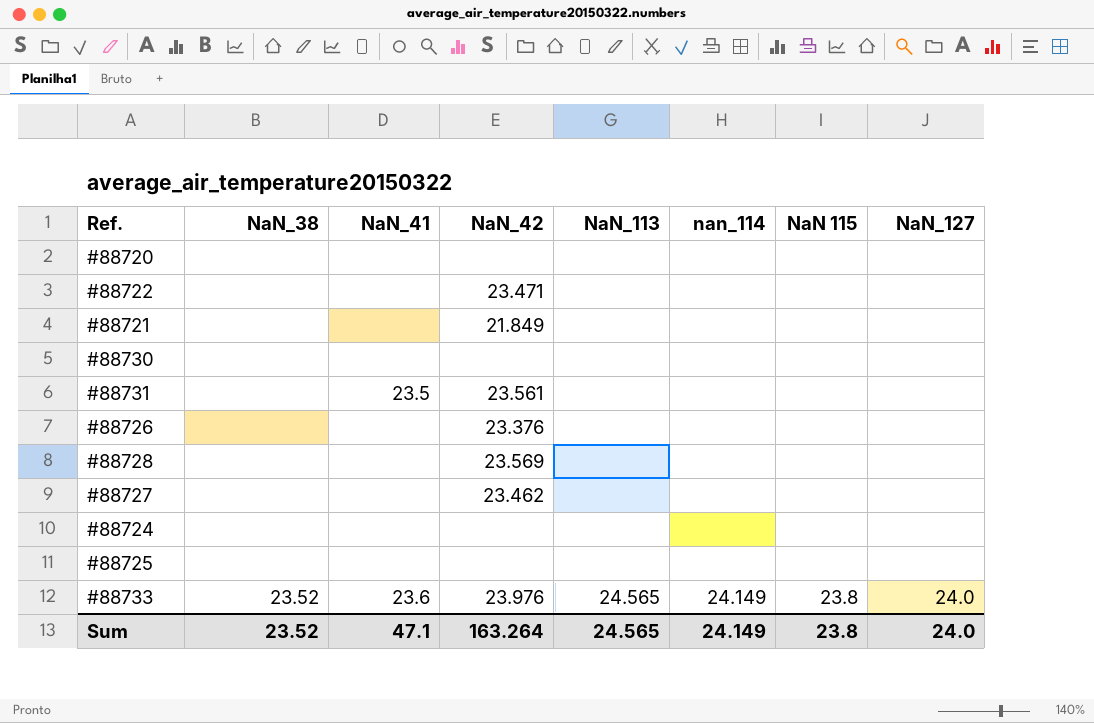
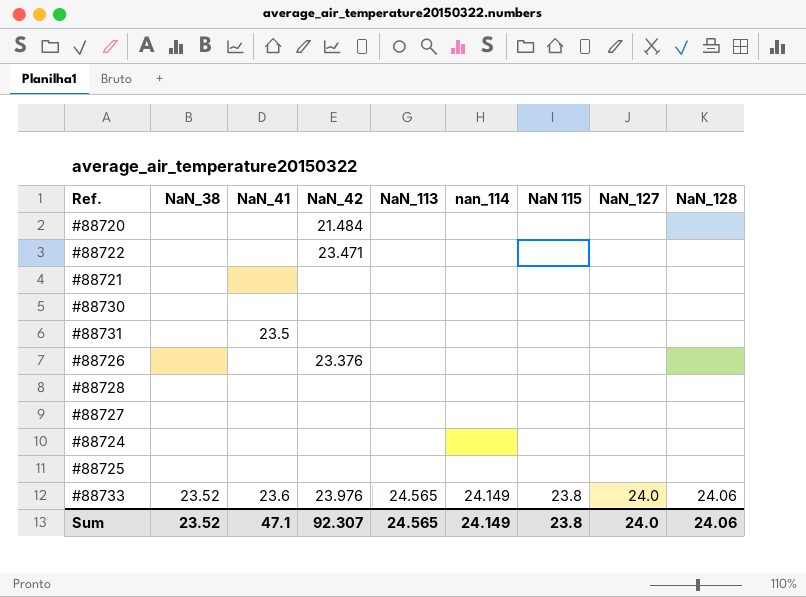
column NaN_128 | position: none -> 9
#88720 | NaN_42: none -> 21.484
#88721 | NaN_42: 21.849 -> none
#88731 | NaN_42: 23.561 -> none
#88728 | NaN_42: 23.569 -> none
#88727 | NaN_42: 23.462 -> none
Sum | NaN_42: 163.264 -> 92.307

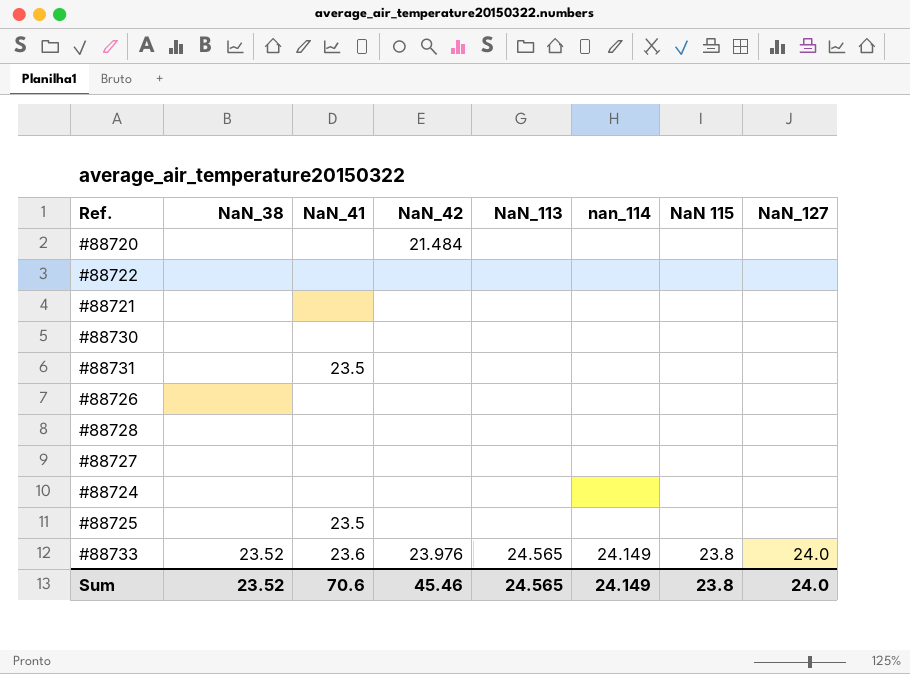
column NaN_128 | position: 9 -> none
#88722 | NaN_42: 23.471 -> none
#88726 | NaN_42: 23.376 -> none
#88725 | NaN_41: none -> 23.5
Sum | NaN_41: 47.1 -> 70.6
Sum | NaN_42: 92.307 -> 45.46

